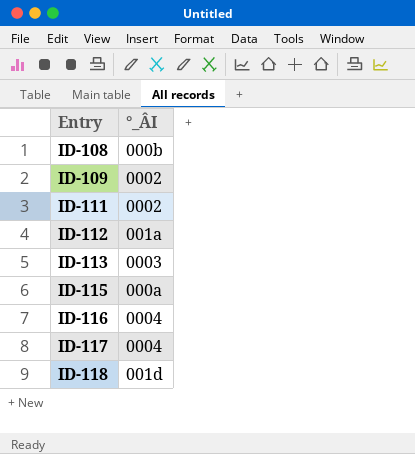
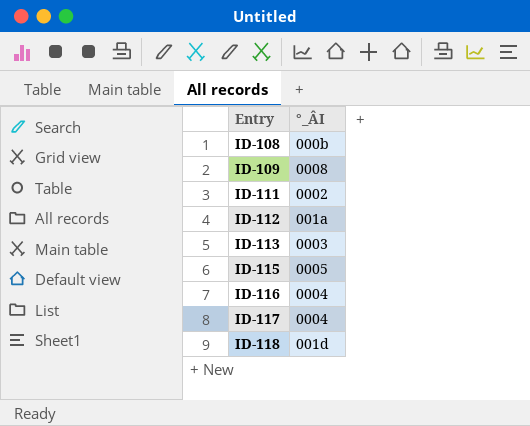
ID-109 | °_ÂI: 0002 -> 0008
ID-115 | °_ÂI: 000a -> 0005

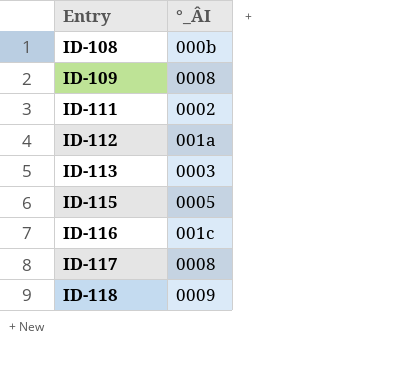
ID-116 | °_ÂI: 0004 -> 001c
ID-117 | °_ÂI: 0004 -> 0008
ID-118 | °_ÂI: 001d -> 0009

